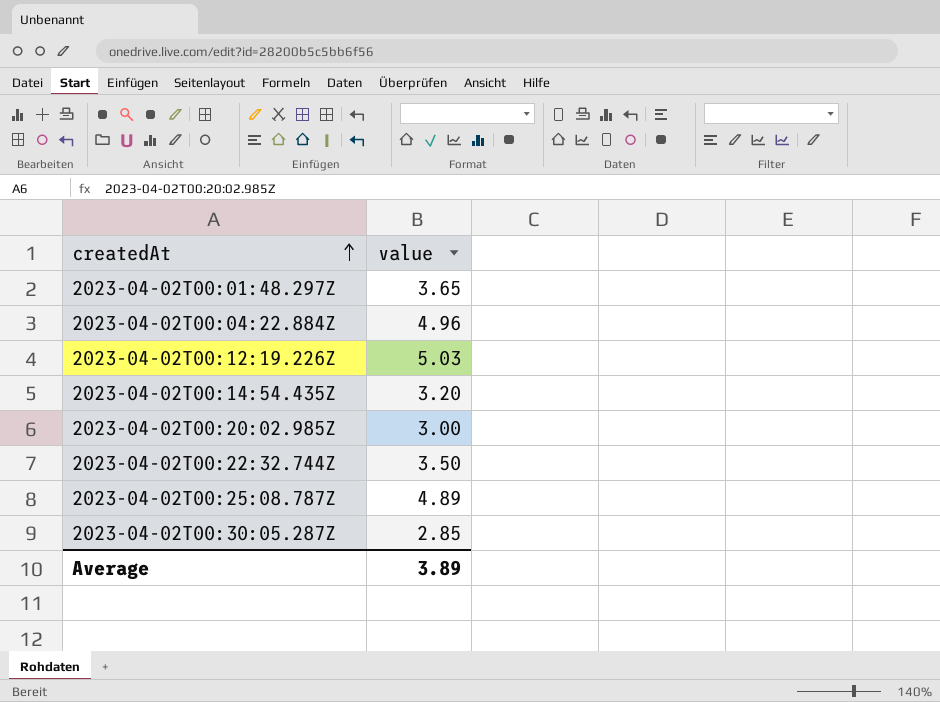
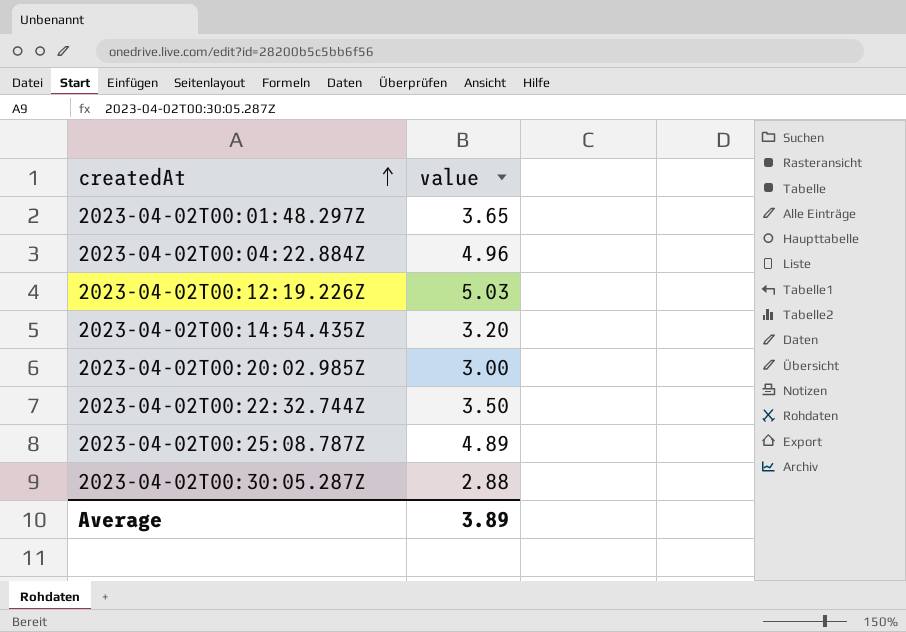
2023-04-02T00:30:05.287Z | value: 2.85 -> 2.88

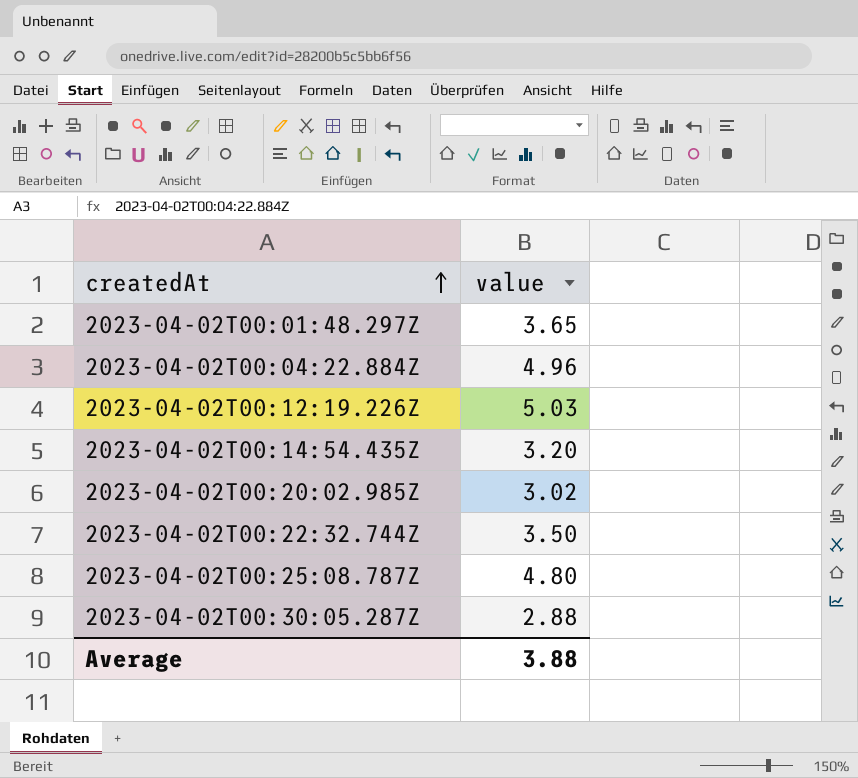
2023-04-02T00:20:02.985Z | value: 3.00 -> 3.02
2023-04-02T00:25:08.787Z | value: 4.89 -> 4.80
Average | value: 3.89 -> 3.88

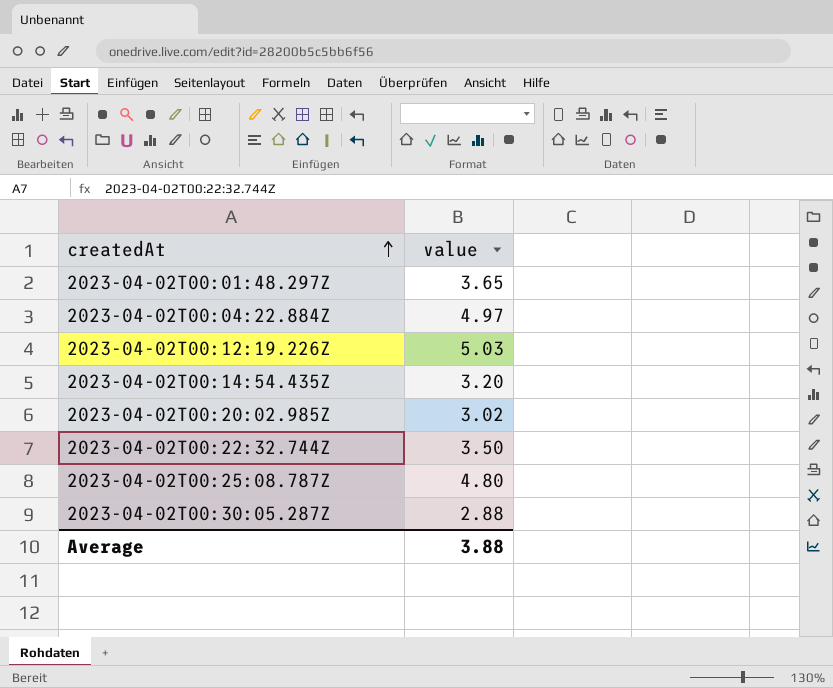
2023-04-02T00:04:22.884Z | value: 4.96 -> 4.97

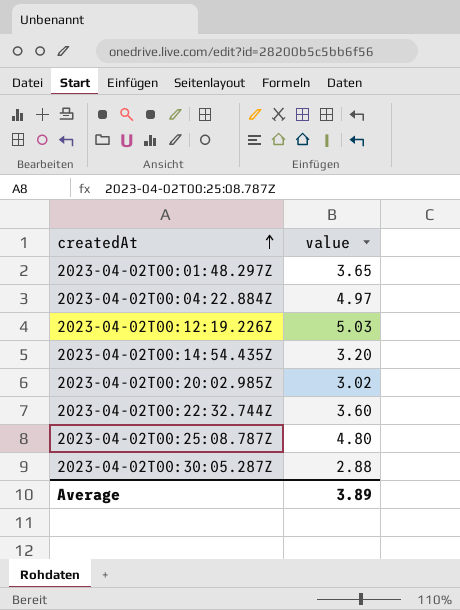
2023-04-02T00:22:32.744Z | value: 3.50 -> 3.60
Average | value: 3.88 -> 3.89

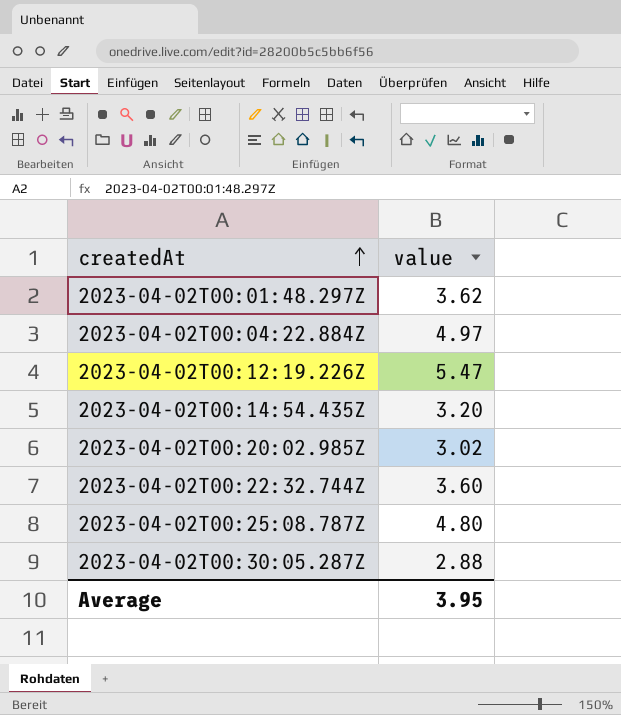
2023-04-02T00:01:48.297Z | value: 3.65 -> 3.62
2023-04-02T00:12:19.226Z | value: 5.03 -> 5.47
Average | value: 3.89 -> 3.95

